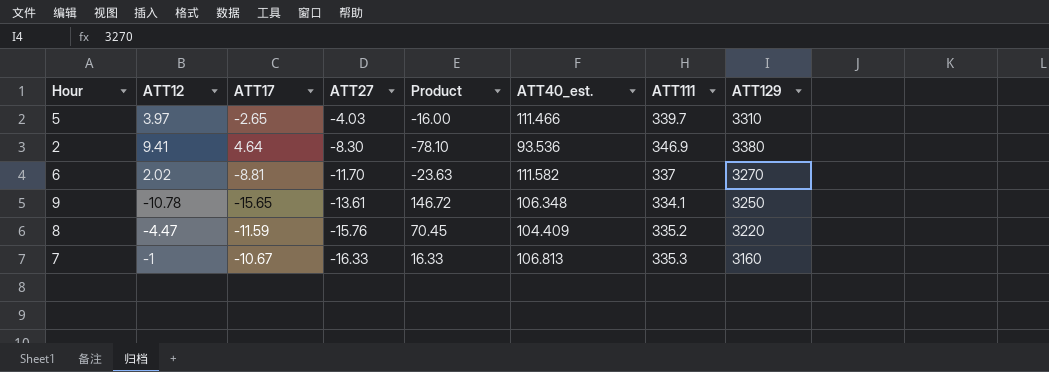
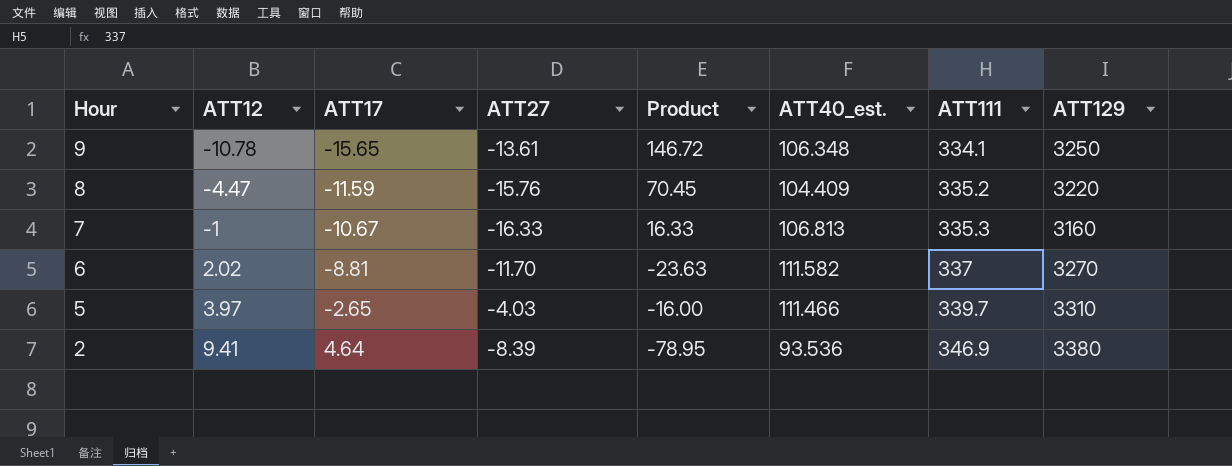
row order: ATT27 descending -> Hour descending
2 | ATT27: -8.30 -> -8.39
2 | Product: -78.10 -> -78.95

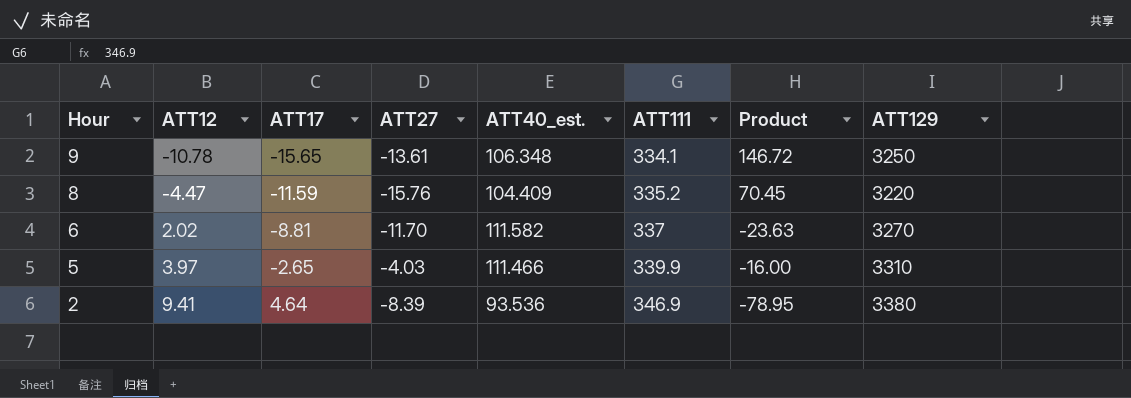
column Product | position: 5 -> 7
row 7: -1 | -10.67 | -16.33 | 16.33 | 106.813 | 335.3 | 3160 -> none
5 | ATT111: 339.7 -> 339.9

